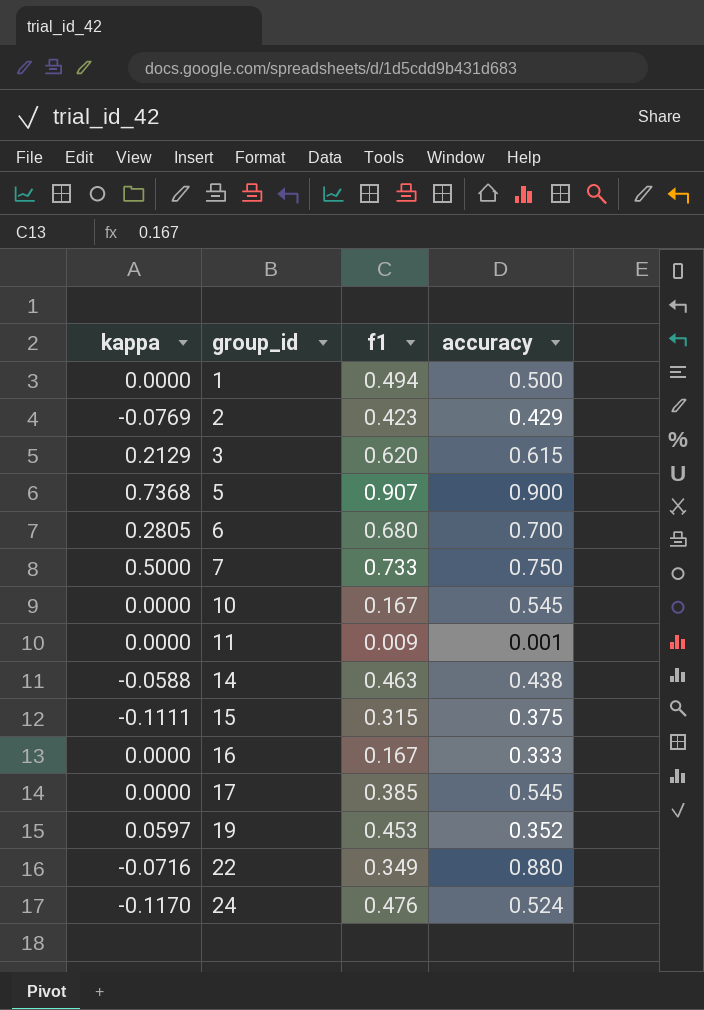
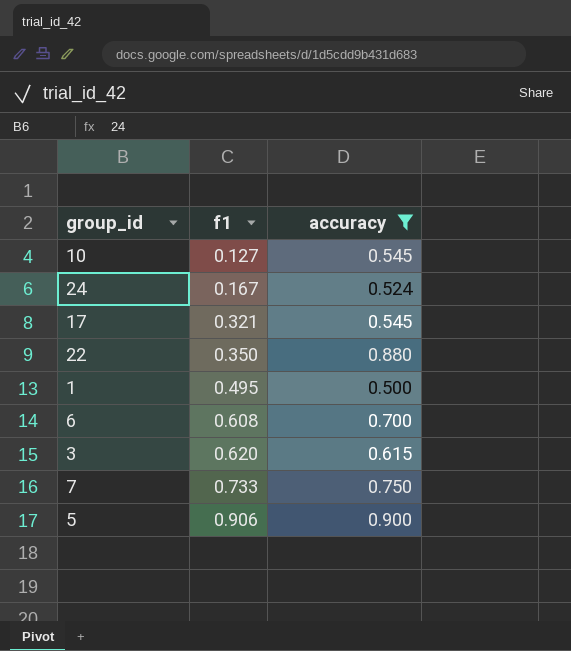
filter: none -> accuracy >= 0.500
row order: group_id ascending -> f1 ascending
column kappa | position: 1 -> none
10 | f1: 0.167 -> 0.127
24 | f1: 0.476 -> 0.167
17 | f1: 0.385 -> 0.321
22 | f1: 0.349 -> 0.350
1 | f1: 0.494 -> 0.495
6 | f1: 0.680 -> 0.608
5 | f1: 0.907 -> 0.906

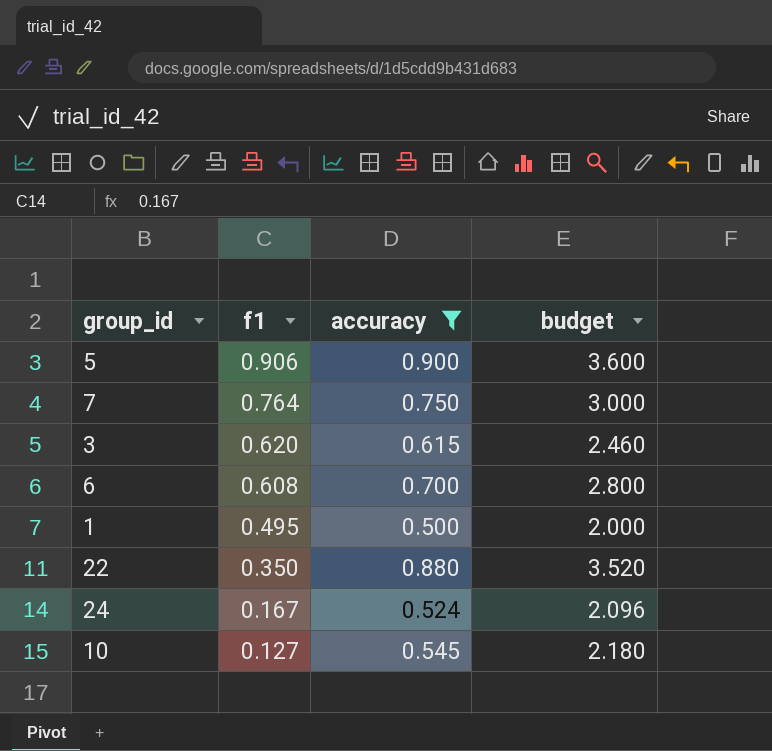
row order: f1 ascending -> f1 descending
column budget | formula: none -> [accuracy] * 4
row 17: 0.321 | 0.545 -> none
7 | f1: 0.733 -> 0.764

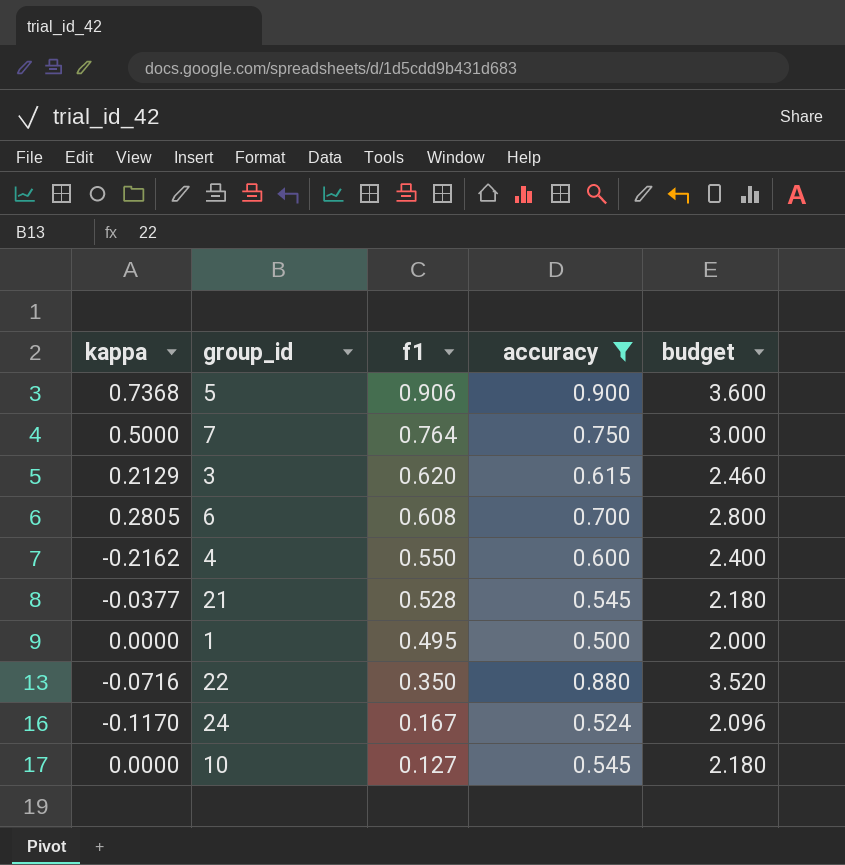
column kappa | position: none -> 1
row 4: none -> -0.2162 | 0.550 | 0.600 | 2.400
row 21: none -> -0.0377 | 0.528 | 0.545 | 2.180

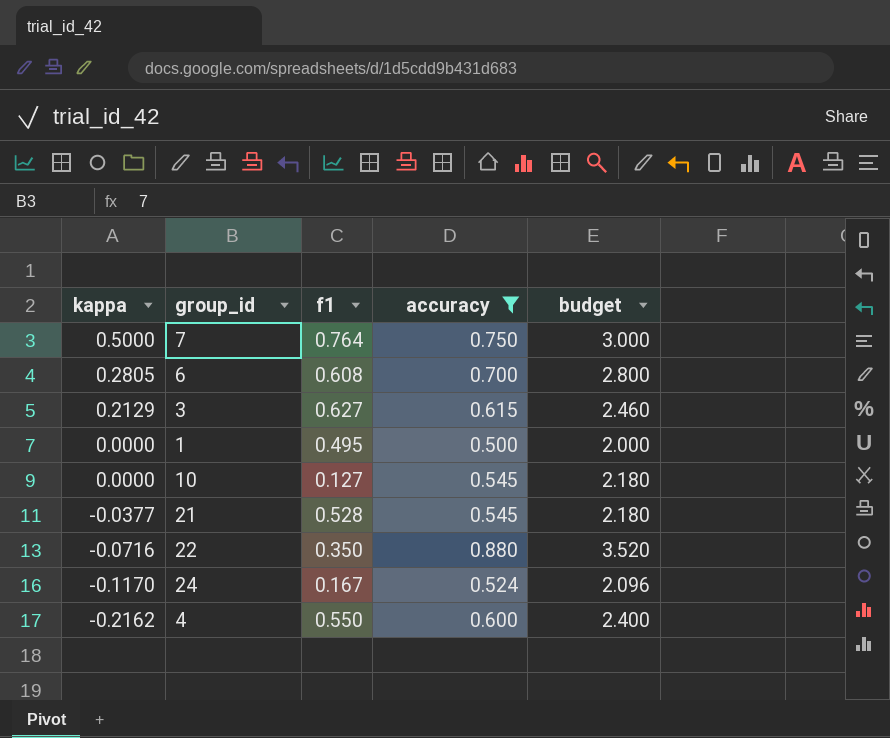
row order: f1 descending -> kappa descending
row 5: 0.7368 | 0.906 | 0.900 | 3.600 -> none
3 | f1: 0.620 -> 0.627

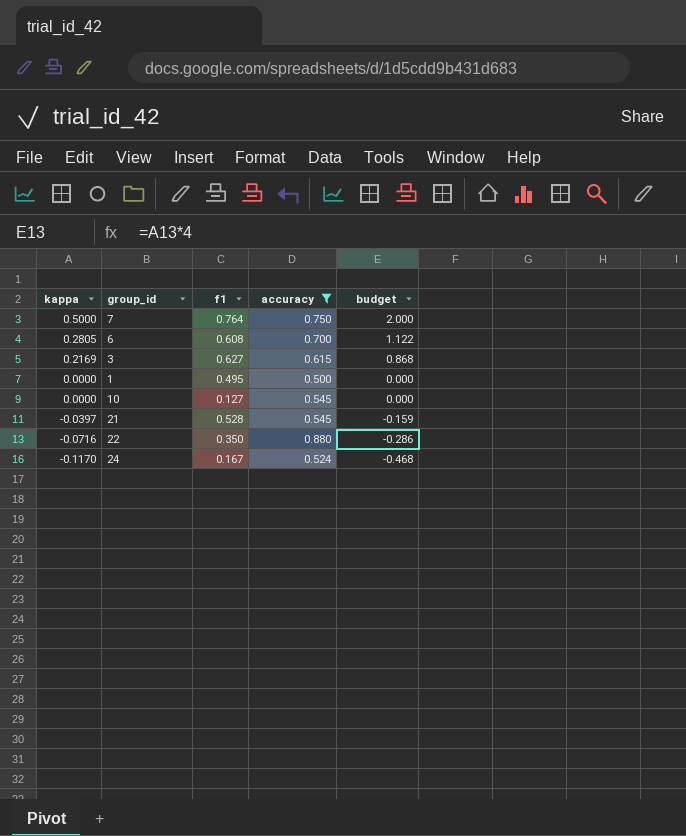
column budget | formula: [accuracy] * 4 -> [kappa] * 4
row 4: -0.2162 | 0.550 | 0.600 | 2.400 -> none
3 | kappa: 0.2129 -> 0.2169
21 | kappa: -0.0377 -> -0.0397

